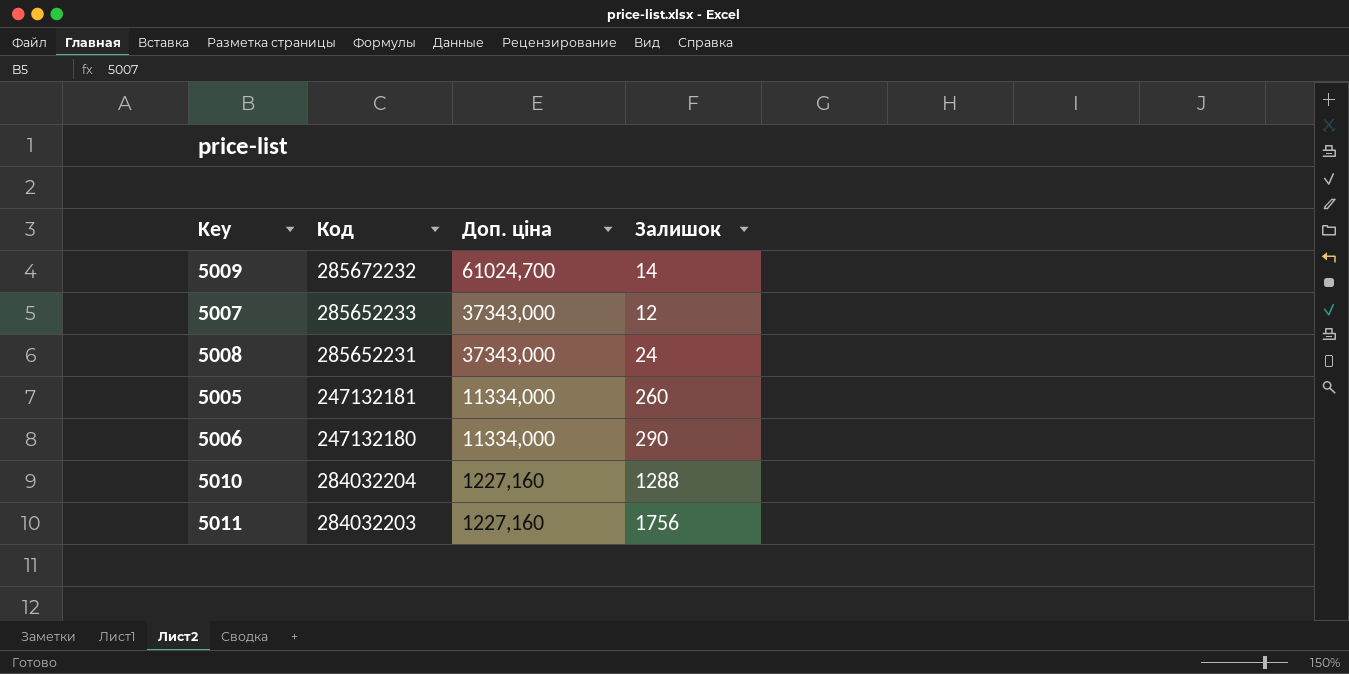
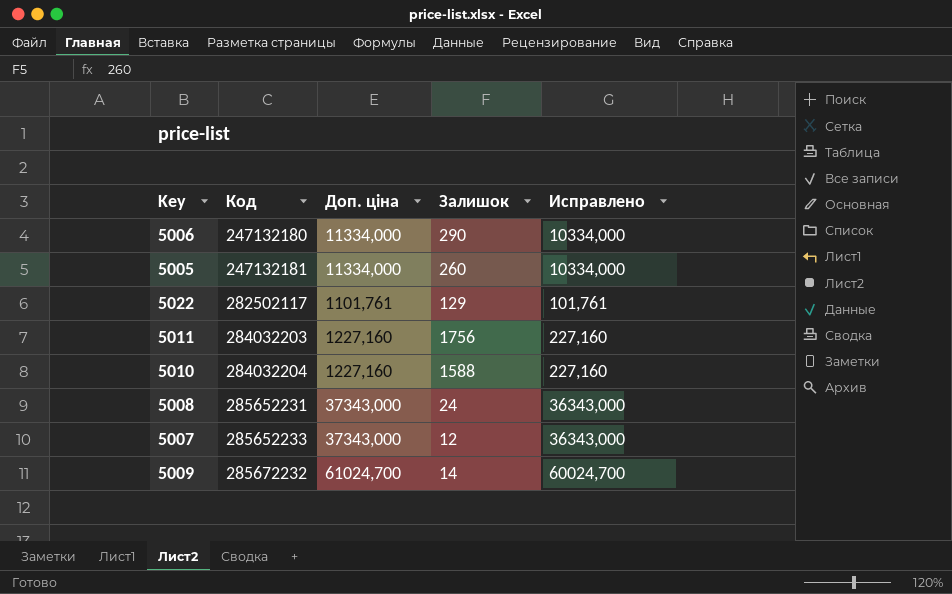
row order: Доп. ціна descending -> Код ascending
column Исправлено | formula: none -> [Доп. ціна] - 1000
row 5022: none -> 282502117 | 1101,761 | 129 | 101,761
5010 | Залишок: 1288 -> 1588

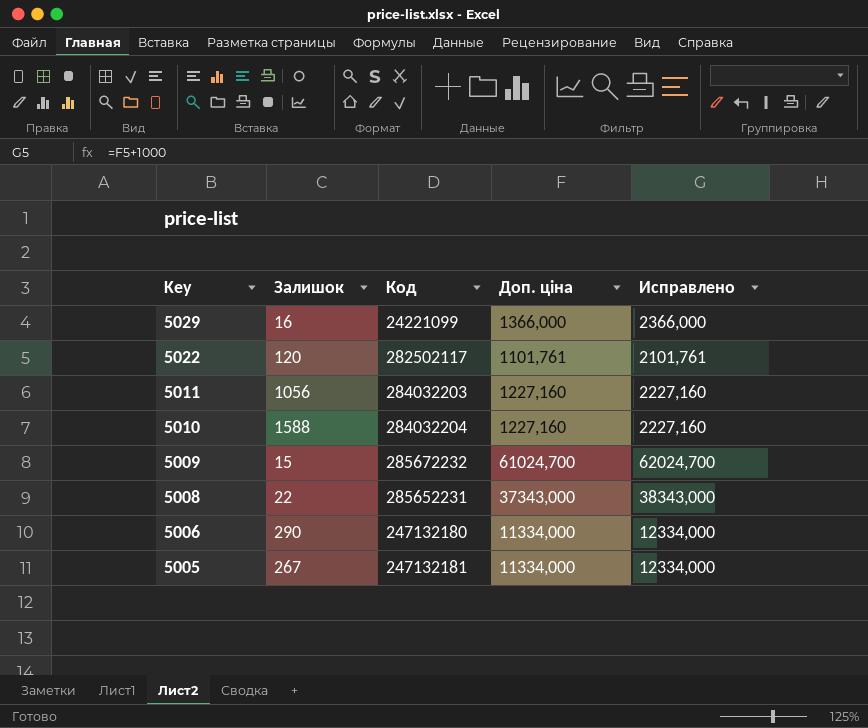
row order: Код ascending -> Key descending
column Залишок | position: 4 -> 2
column Исправлено | formula: [Доп. ціна] - 1000 -> [Доп. ціна] + 1000
row 5007: 285652233 | 37343,000 | 12 | 36343,000 -> none
row 5029: none -> 16 | 24221099 | 1366,000 | 2366,000
5022 | Залишок: 129 -> 120
5011 | Залишок: 1756 -> 1056
5009 | Залишок: 14 -> 15
5008 | Залишок: 24 -> 22
5005 | Залишок: 260 -> 267

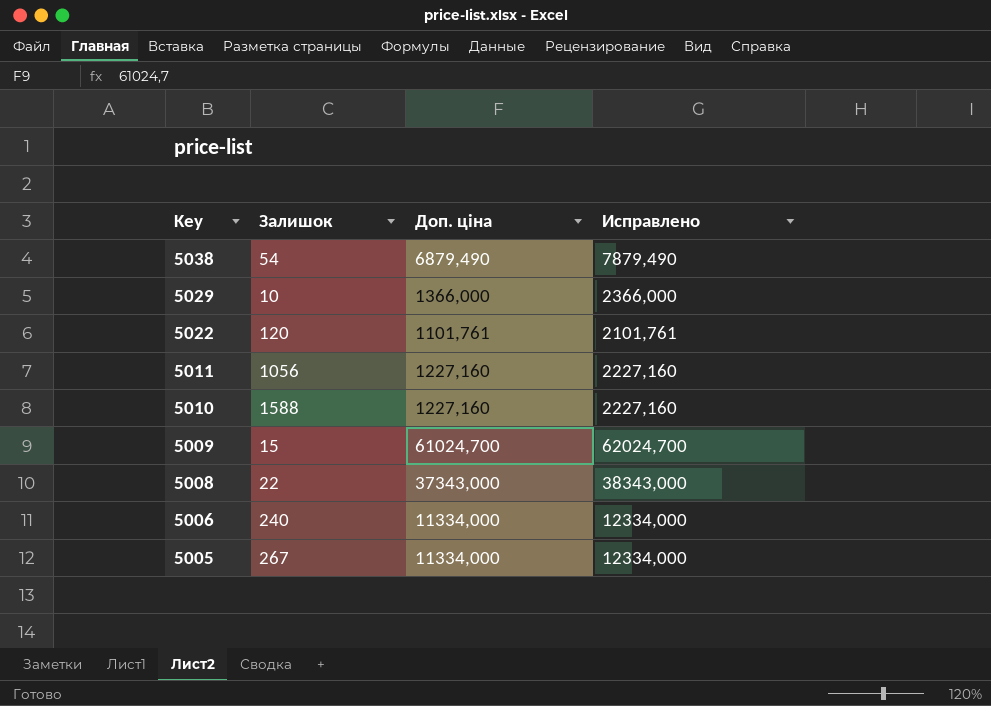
column Код | position: 3 -> none
row 5038: none -> 54 | 6879,490 | 7879,490
5029 | Залишок: 16 -> 10
5006 | Залишок: 290 -> 240

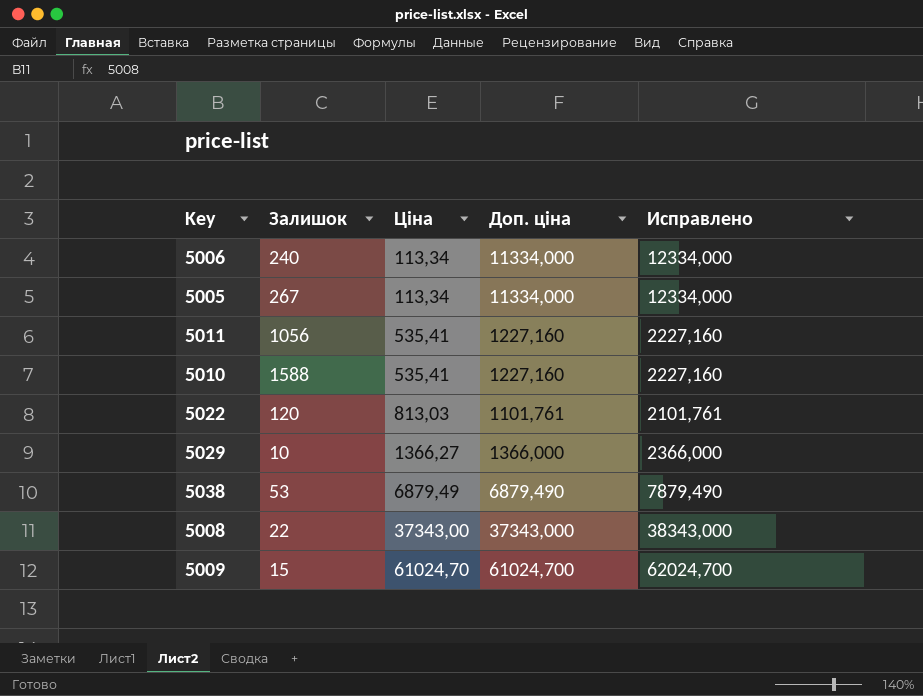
row order: Key descending -> Ціна ascending
column Ціна | position: none -> 3
5038 | Залишок: 54 -> 53

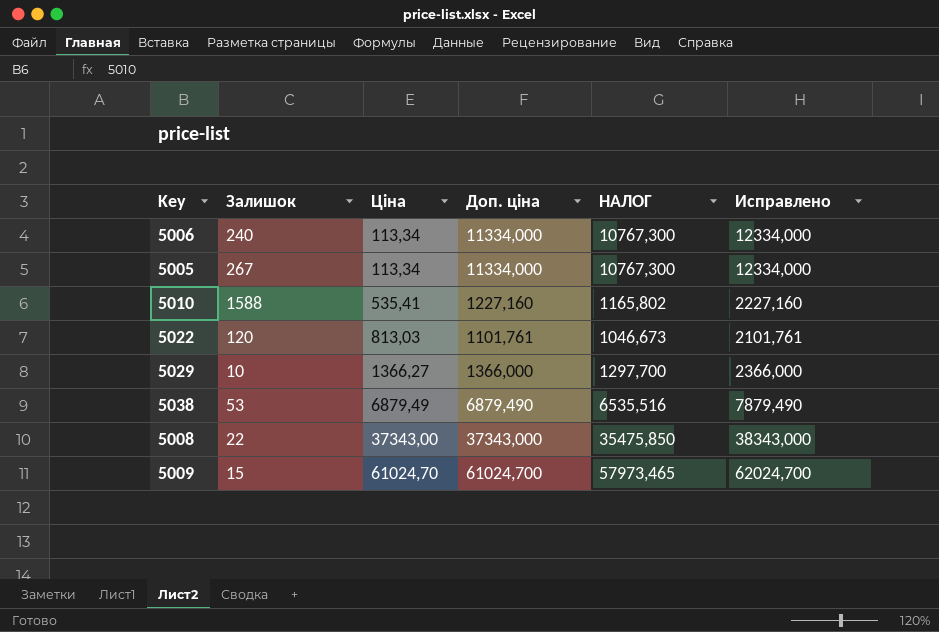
column НАЛОГ | formula: none -> [Доп. ціна] * 0,95
row 5011: 1056 | 535,41 | 1227,160 | 2227,160 -> none

